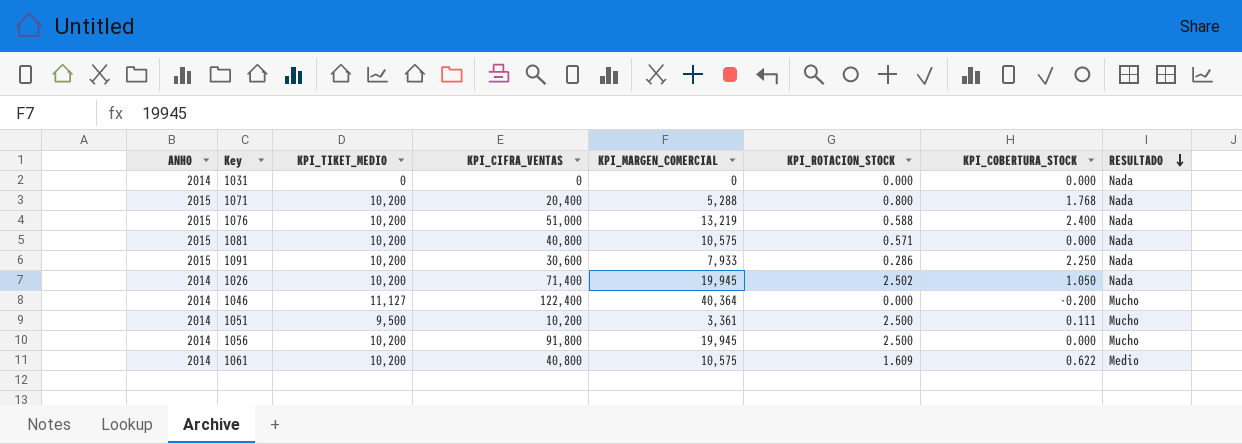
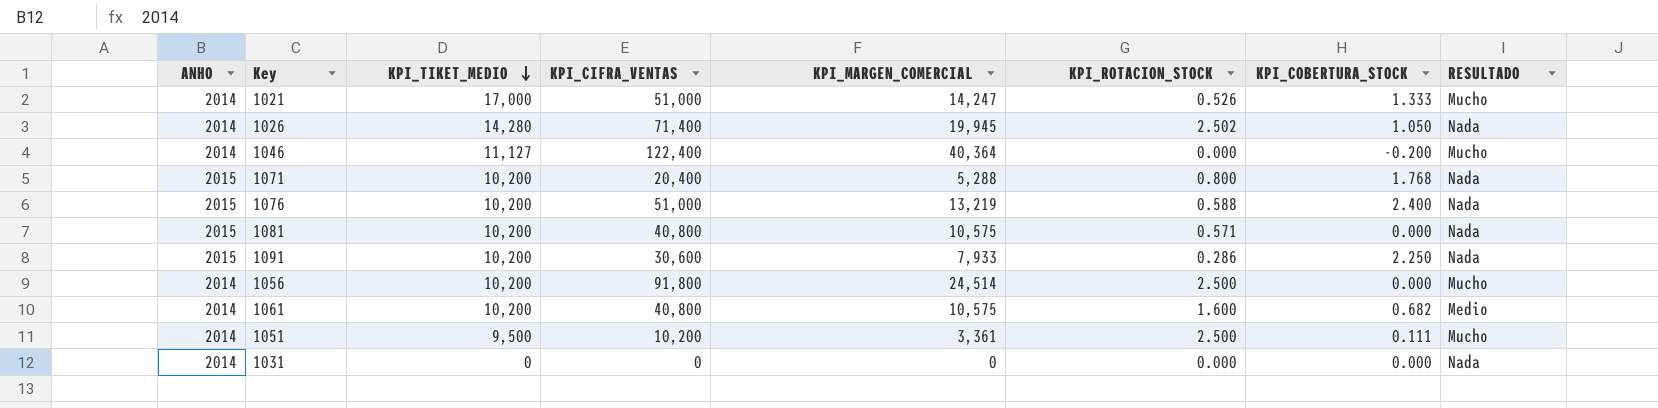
row order: RESULTADO descending -> KPI_TIKET_MEDIO descending
row 1021: none -> 2014 | 17,000 | 51,000 | 14,247 | 0.526 | 1.333 | Mucho
1026 | KPI_TIKET_MEDIO: 10,200 -> 14,280
1056 | KPI_MARGEN_COMERCIAL: 19,945 -> 24,514
1061 | KPI_ROTACION_STOCK: 1.609 -> 1.600
1061 | KPI_COBERTURA_STOCK: 0.622 -> 0.682

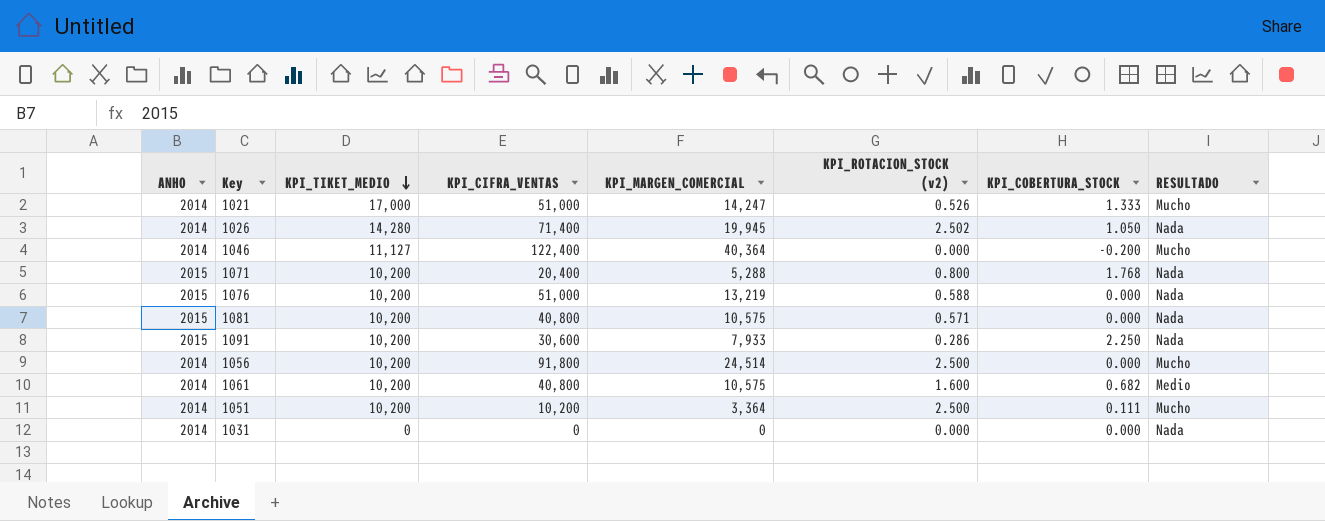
column name: KPI_ROTACION_STOCK -> KPI_ROTACION_STOCK (v2)
1076 | KPI_COBERTURA_STOCK: 2.400 -> 0.000
1051 | KPI_TIKET_MEDIO: 9,500 -> 10,200
1051 | KPI_MARGEN_COMERCIAL: 3,361 -> 3,364

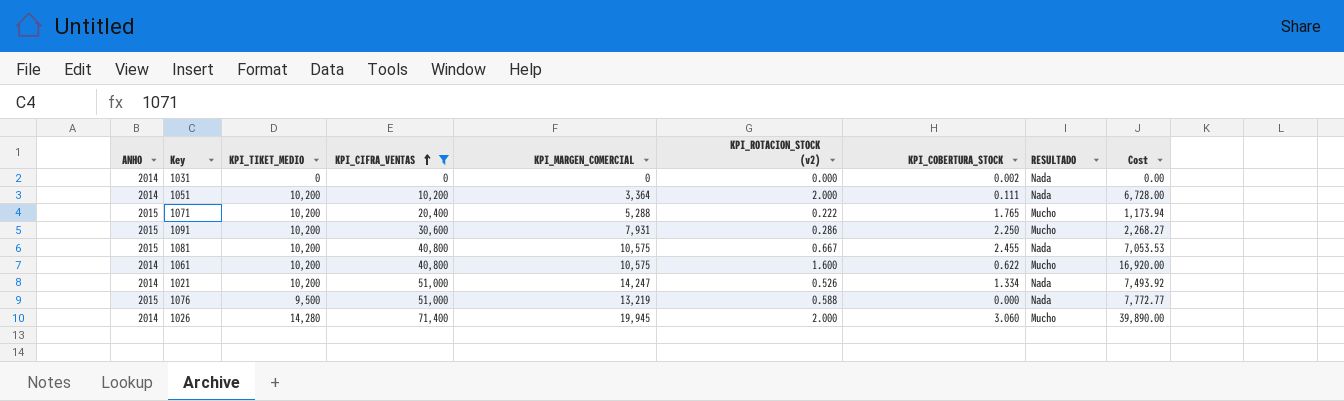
filter: none -> KPI_CIFRA_VENTAS <= 71,400
row order: KPI_TIKET_MEDIO descending -> KPI_CIFRA_VENTAS ascending
column Cost | formula: none -> [KPI_MARGEN_COMERCIAL] * [KPI_ROTACION_STOCK (v2)]
1031 | KPI_COBERTURA_STOCK: 0.000 -> 0.002
1051 | KPI_ROTACION_STOCK (v2): 2.500 -> 2.000
1051 | RESULTADO: Mucho -> Nada
1071 | KPI_ROTACION_STOCK (v2): 0.800 -> 0.222
1071 | KPI_COBERTURA_STOCK: 1.768 -> 1.765
1071 | RESULTADO: Nada -> Mucho
1091 | KPI_MARGEN_COMERCIAL: 7,933 -> 7,931
1091 | RESULTADO: Nada -> Mucho
1081 | KPI_ROTACION_STOCK (v2): 0.571 -> 0.667
1081 | KPI_COBERTURA_STOCK: 0.000 -> 2.455
1061 | KPI_COBERTURA_STOCK: 0.682 -> 0.622
1061 | RESULTADO: Medio -> Mucho
1021 | KPI_TIKET_MEDIO: 17,000 -> 10,200
1021 | KPI_COBERTURA_STOCK: 1.333 -> 1.334
1021 | RESULTADO: Mucho -> Nada
1076 | KPI_TIKET_MEDIO: 10,200 -> 9,500
1026 | KPI_ROTACION_STOCK (v2): 2.502 -> 2.000
1026 | KPI_COBERTURA_STOCK: 1.050 -> 3.060
1026 | RESULTADO: Nada -> Mucho

